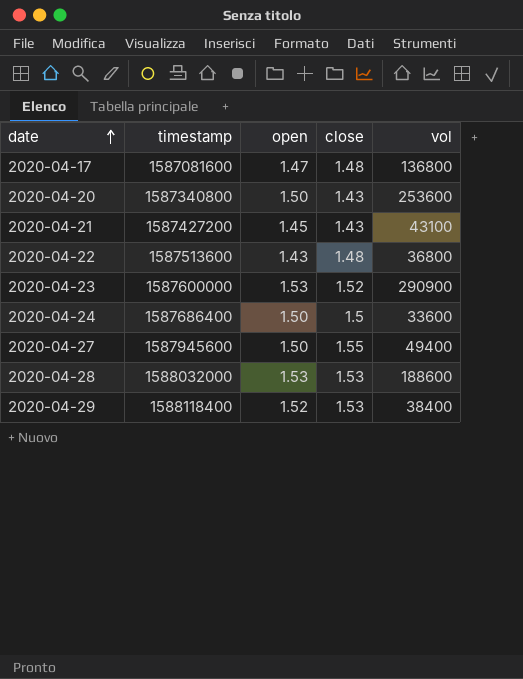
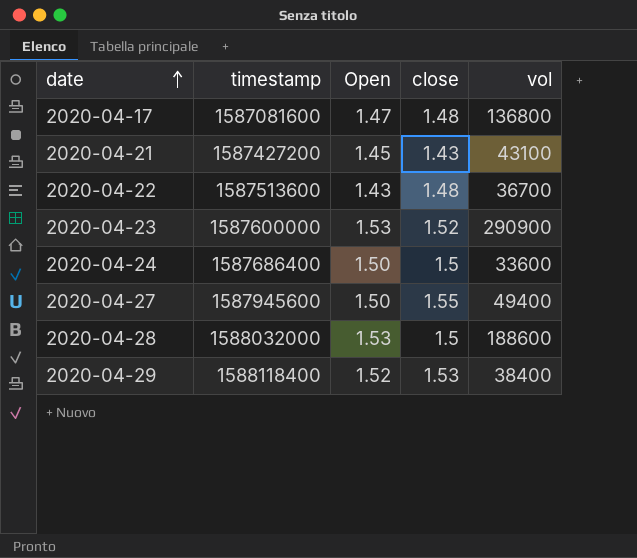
column name: open -> Open
row 2020-04-20: 1587340800 | 1.50 | 1.43 | 253600 -> none
2020-04-22 | vol: 36800 -> 36700
2020-04-28 | close: 1.53 -> 1.5

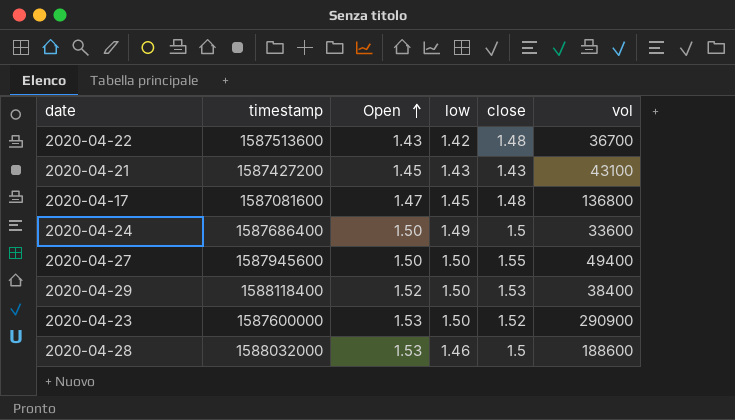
row order: date ascending -> Open ascending
column low | position: none -> 4

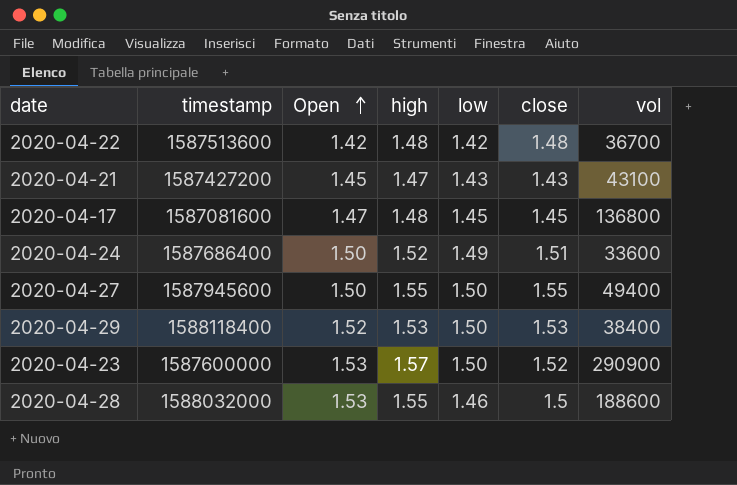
column high | position: none -> 4
2020-04-22 | Open: 1.43 -> 1.42
2020-04-17 | close: 1.48 -> 1.45
2020-04-24 | close: 1.5 -> 1.51

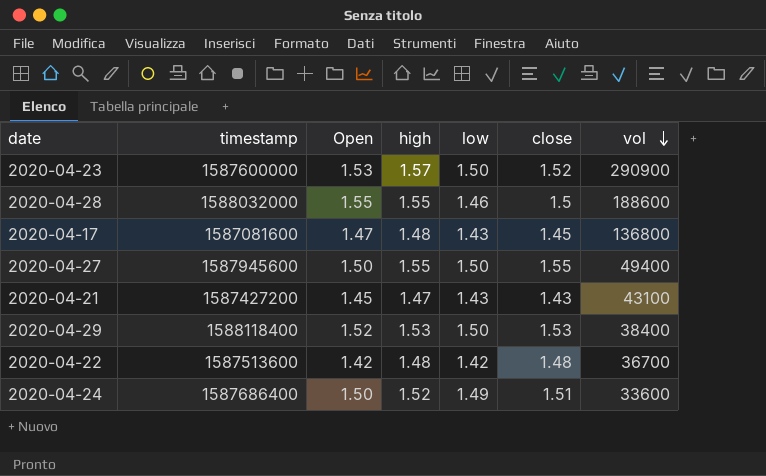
row order: Open ascending -> vol descending
2020-04-28 | Open: 1.53 -> 1.55
2020-04-17 | low: 1.45 -> 1.43

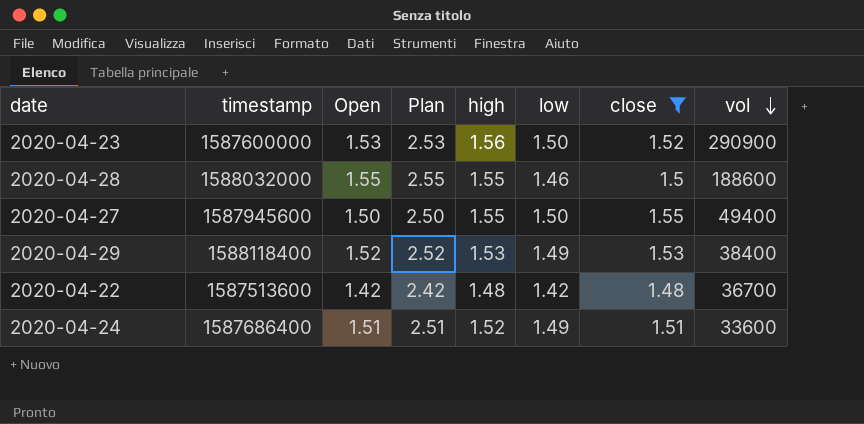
filter: none -> close >= 1.48
column Plan | formula: none -> [Open] + 1
2020-04-23 | high: 1.57 -> 1.56
2020-04-29 | low: 1.50 -> 1.49
2020-04-24 | Open: 1.50 -> 1.51

